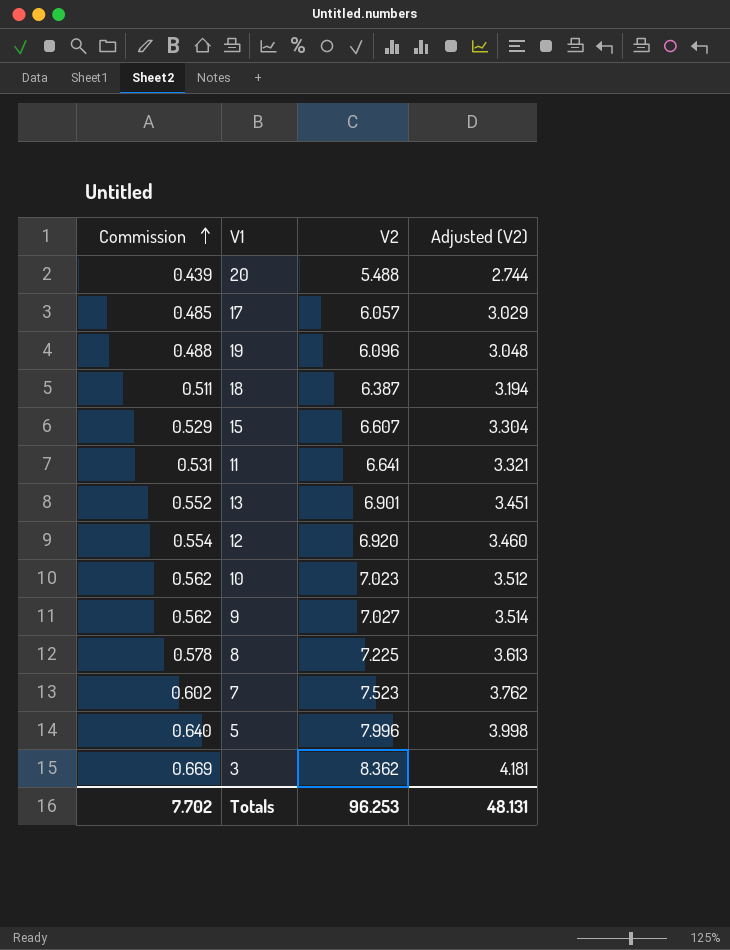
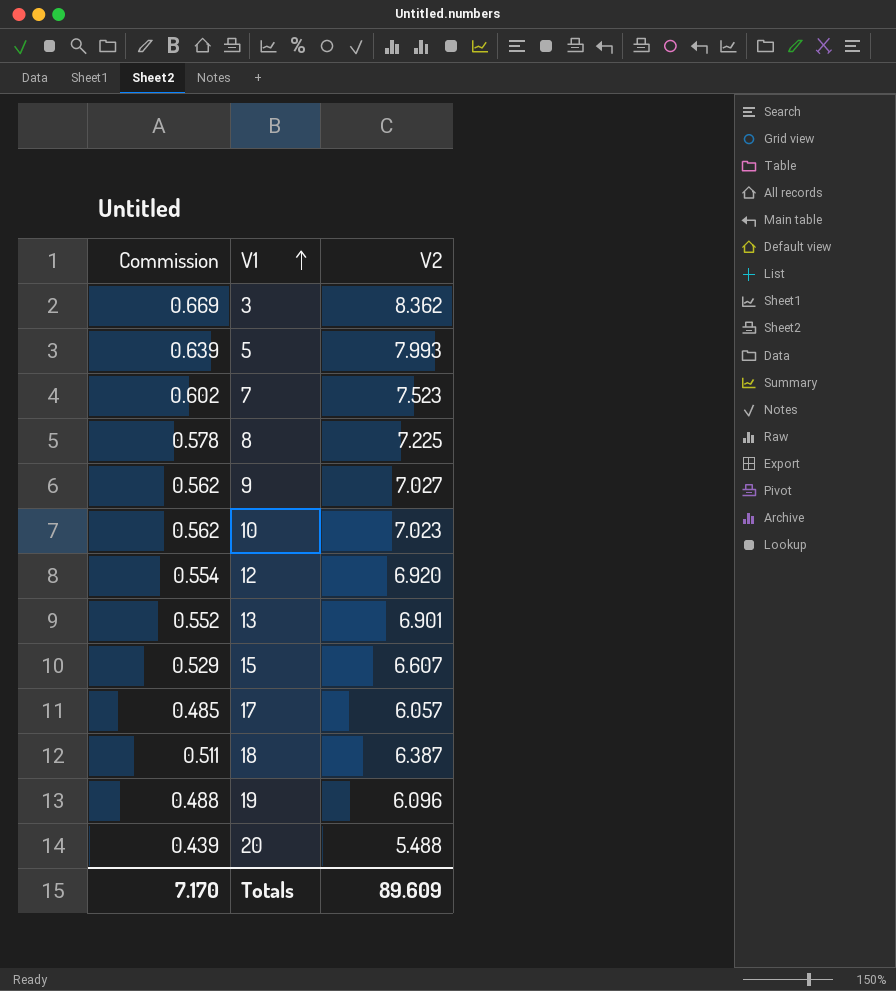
row order: Commission ascending -> V1 ascending
column Adjusted (V2) | formula: [V2] * 0.5 -> none
row 11: 0.531 | 6.641 | 3.321 -> none
5 | Commission: 0.640 -> 0.639
5 | V2: 7.996 -> 7.993
Totals | Commission: 7.702 -> 7.170
Totals | V2: 96.253 -> 89.609

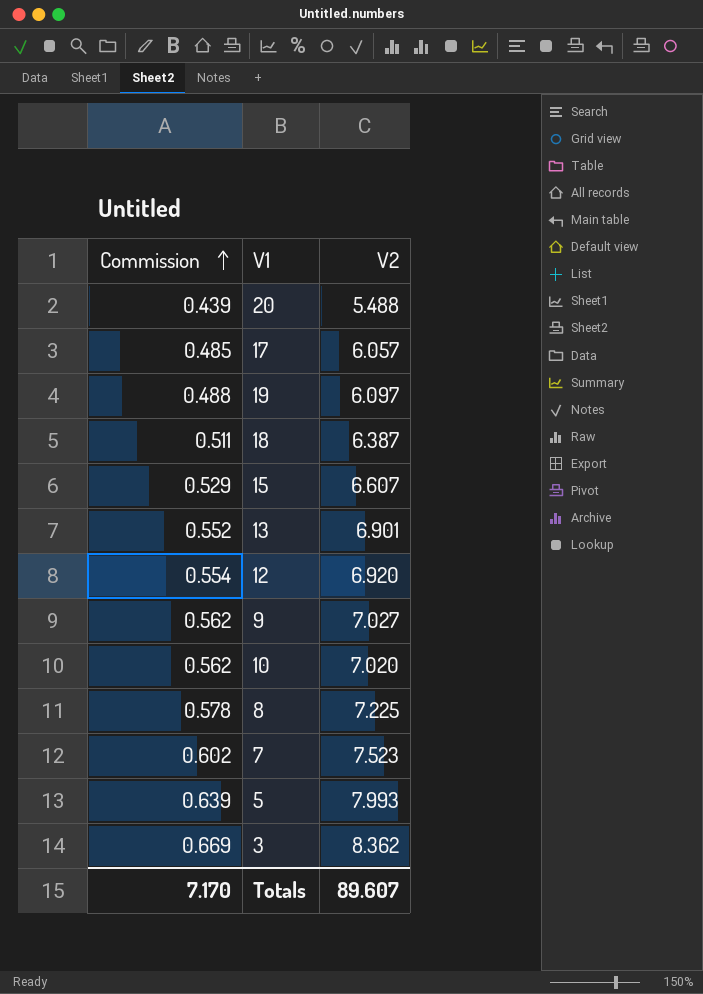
row order: V1 ascending -> Commission ascending
19 | V2: 6.096 -> 6.097
10 | V2: 7.023 -> 7.020
Totals | V2: 89.609 -> 89.607

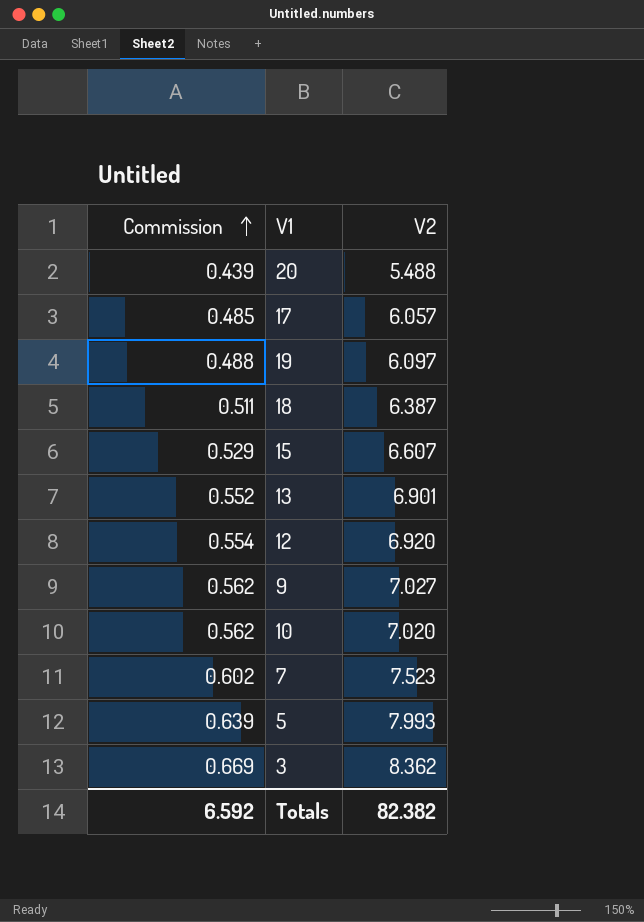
row 8: 0.578 | 7.225 -> none
Totals | Commission: 7.170 -> 6.592
Totals | V2: 89.607 -> 82.382

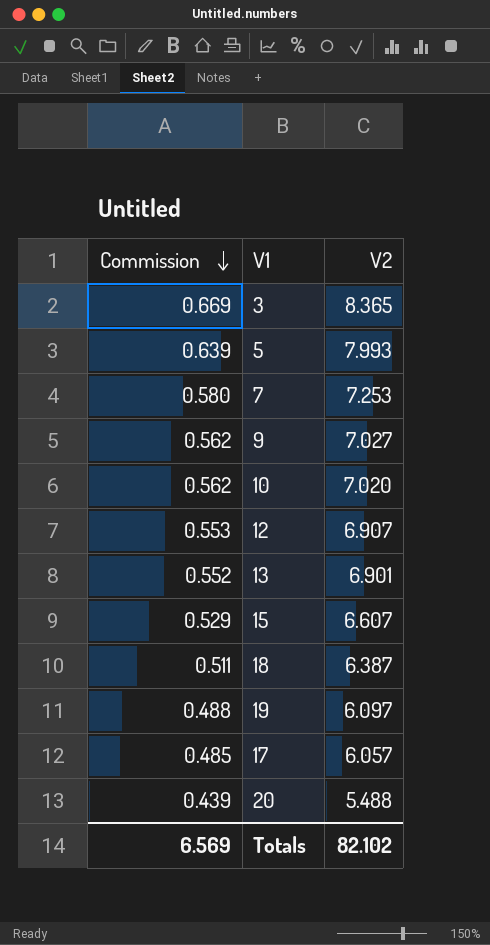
row order: Commission ascending -> Commission descending
3 | V2: 8.362 -> 8.365
7 | Commission: 0.602 -> 0.580
7 | V2: 7.523 -> 7.253
12 | Commission: 0.554 -> 0.553
12 | V2: 6.920 -> 6.907
Totals | Commission: 6.592 -> 6.569
Totals | V2: 82.382 -> 82.102

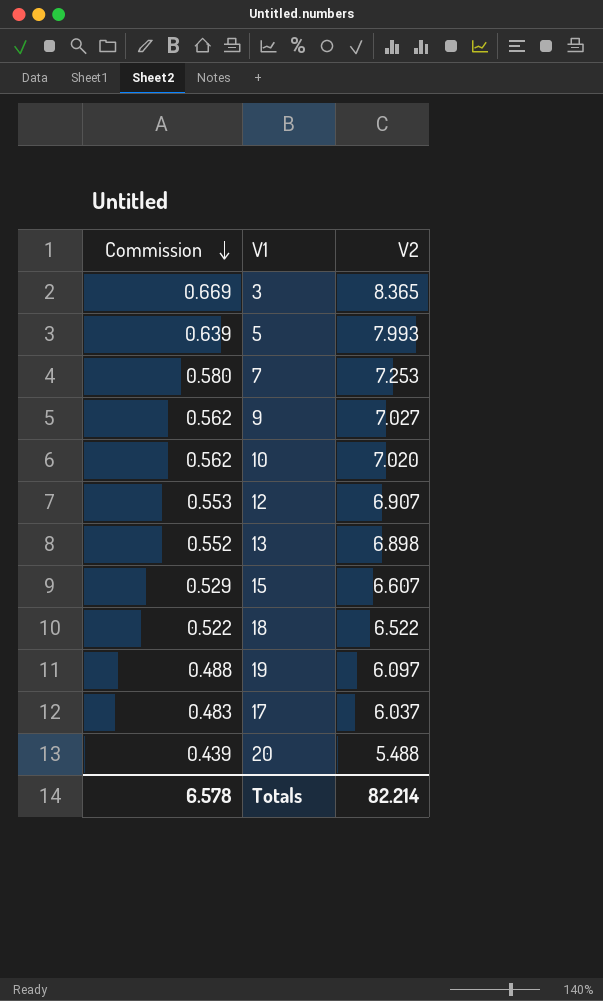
13 | V2: 6.901 -> 6.898
18 | Commission: 0.511 -> 0.522
18 | V2: 6.387 -> 6.522
17 | Commission: 0.485 -> 0.483
17 | V2: 6.057 -> 6.037
Totals | Commission: 6.569 -> 6.578
Totals | V2: 82.102 -> 82.214

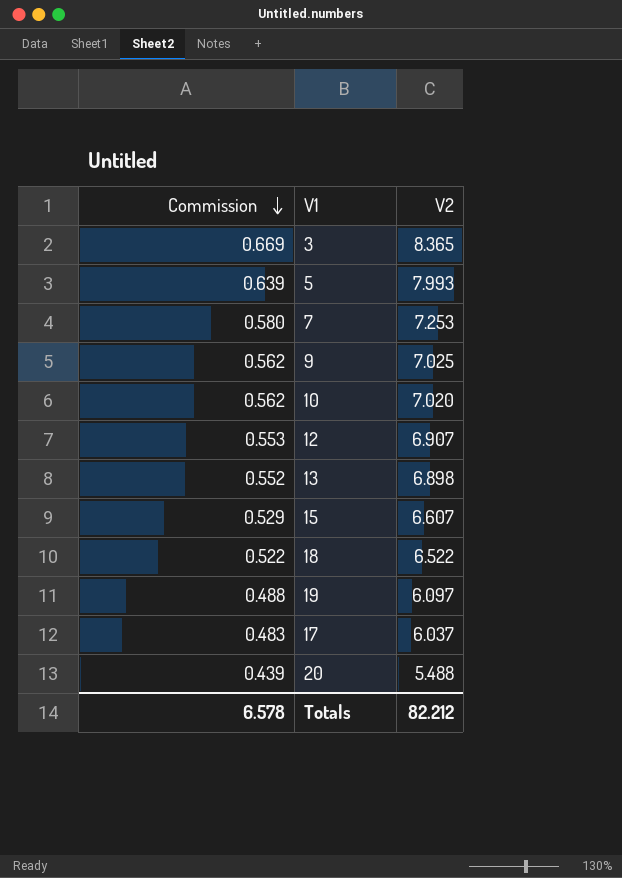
9 | V2: 7.027 -> 7.025
Totals | V2: 82.214 -> 82.212

